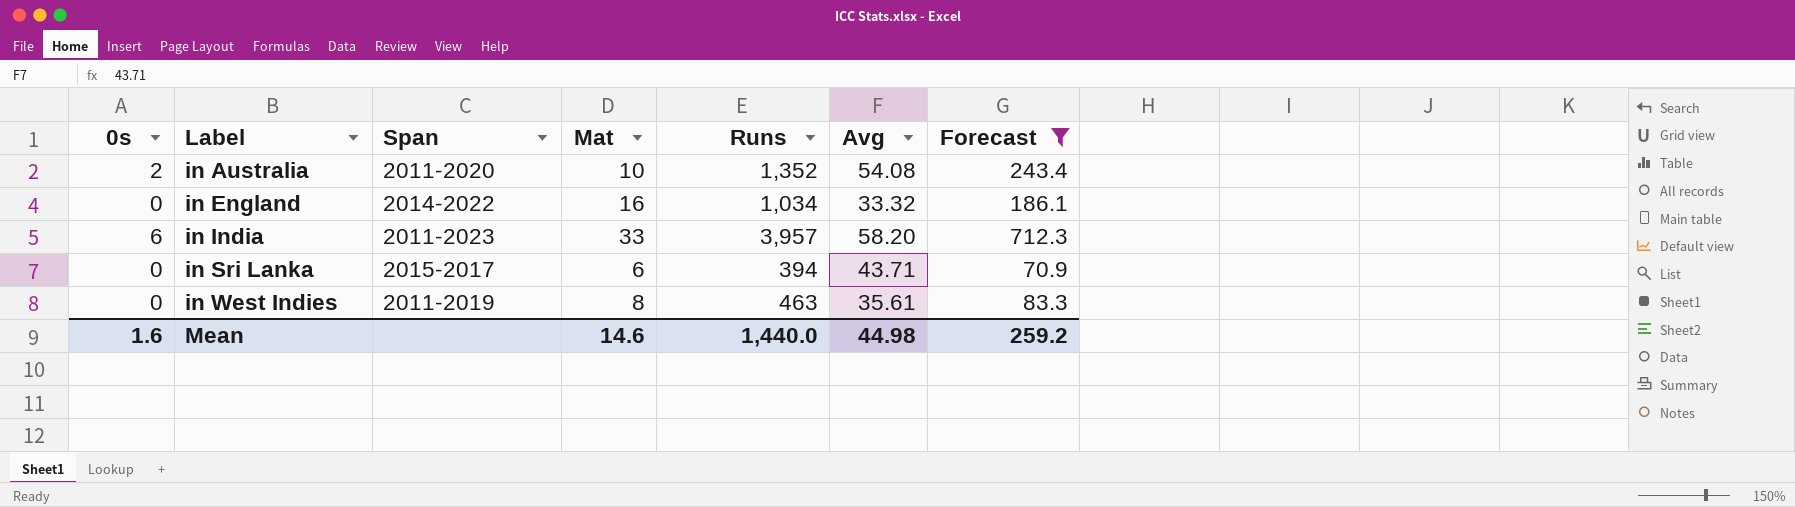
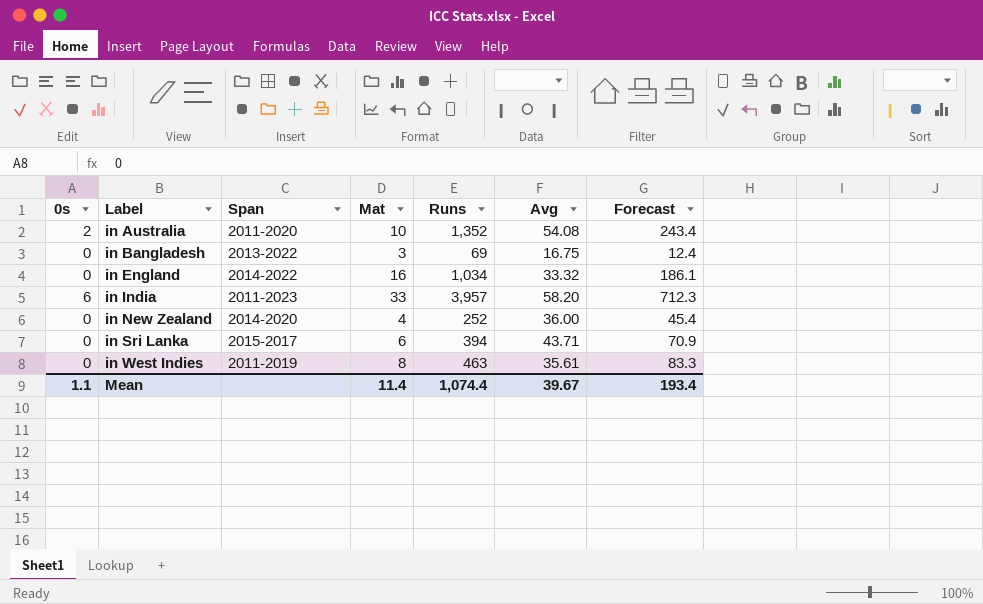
filter: Forecast >= 70.9 -> none
Mean | 0s: 1.6 -> 1.1
Mean | Mat: 14.6 -> 11.4
Mean | Runs: 1,440.0 -> 1,074.4
Mean | Avg: 44.98 -> 39.67
Mean | Forecast: 259.2 -> 193.4

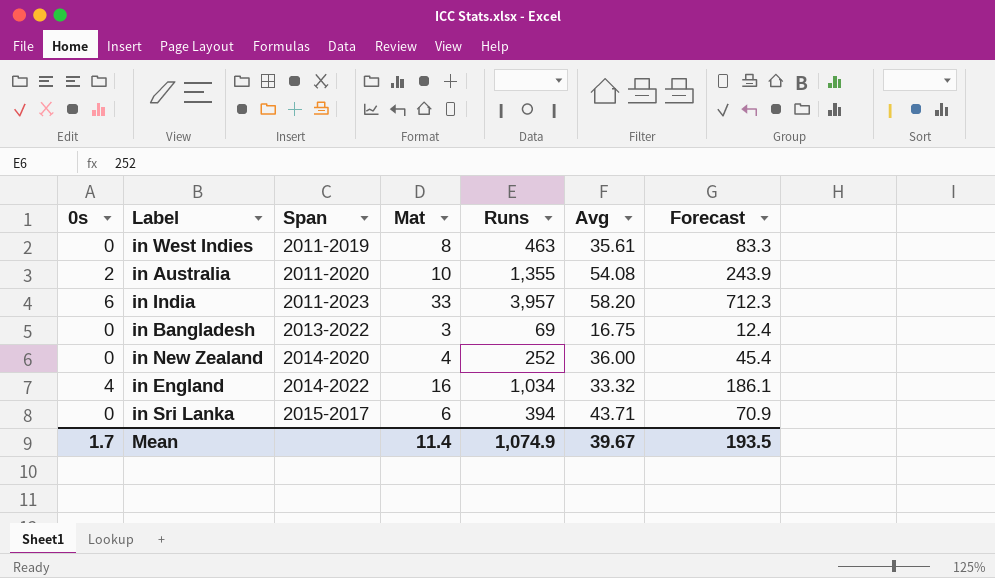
row order: Label ascending -> Span ascending
in Australia | Runs: 1,352 -> 1,355
in Australia | Forecast: 243.4 -> 243.9
in England | 0s: 0 -> 4
Mean | 0s: 1.1 -> 1.7
Mean | Runs: 1,074.4 -> 1,074.9
Mean | Forecast: 193.4 -> 193.5

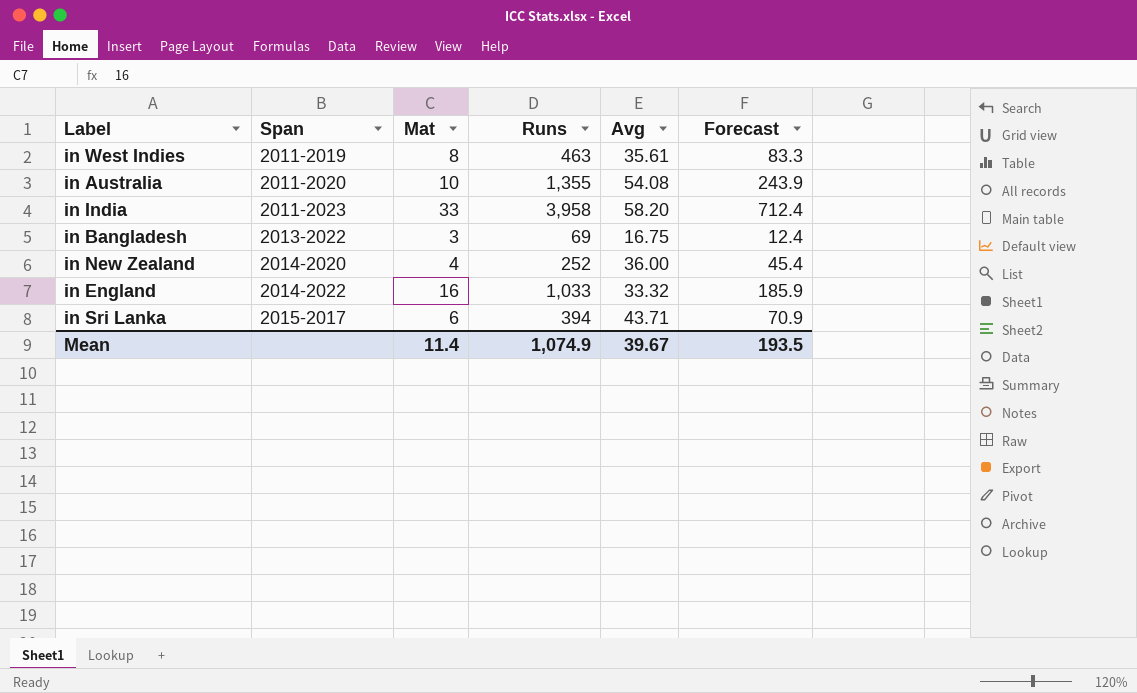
column 0s | position: 1 -> none
in India | Runs: 3,957 -> 3,958
in India | Forecast: 712.3 -> 712.4
in England | Runs: 1,034 -> 1,033
in England | Forecast: 186.1 -> 185.9

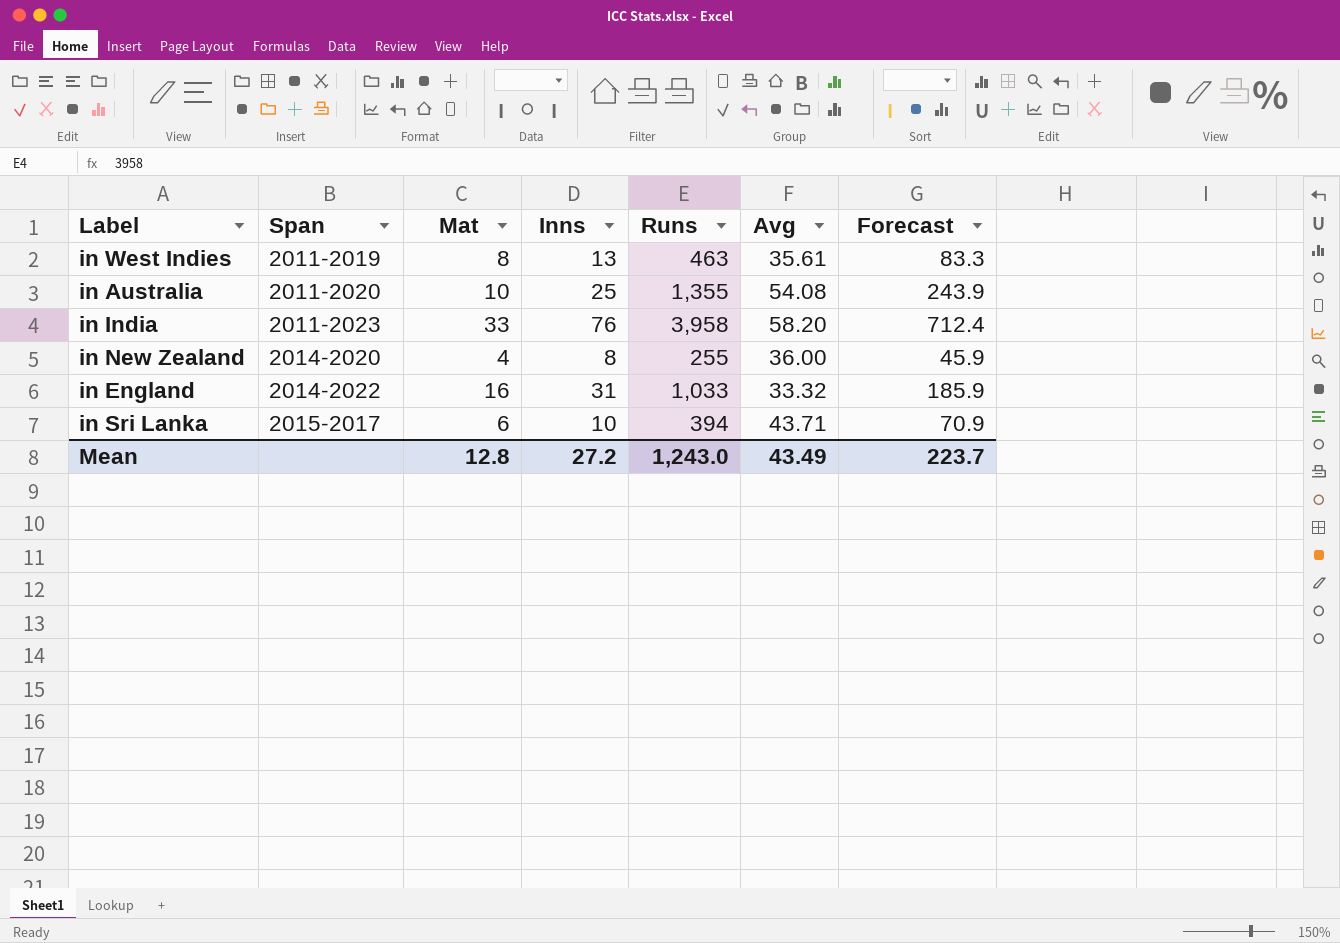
column Inns | position: none -> 4
row in Bangladesh: 2013-2022 | 3 | 69 | 16.75 | 12.4 -> none
in New Zealand | Runs: 252 -> 255
in New Zealand | Forecast: 45.4 -> 45.9
Mean | Mat: 11.4 -> 12.8
Mean | Runs: 1,074.9 -> 1,243.0
Mean | Avg: 39.67 -> 43.49
Mean | Forecast: 193.5 -> 223.7

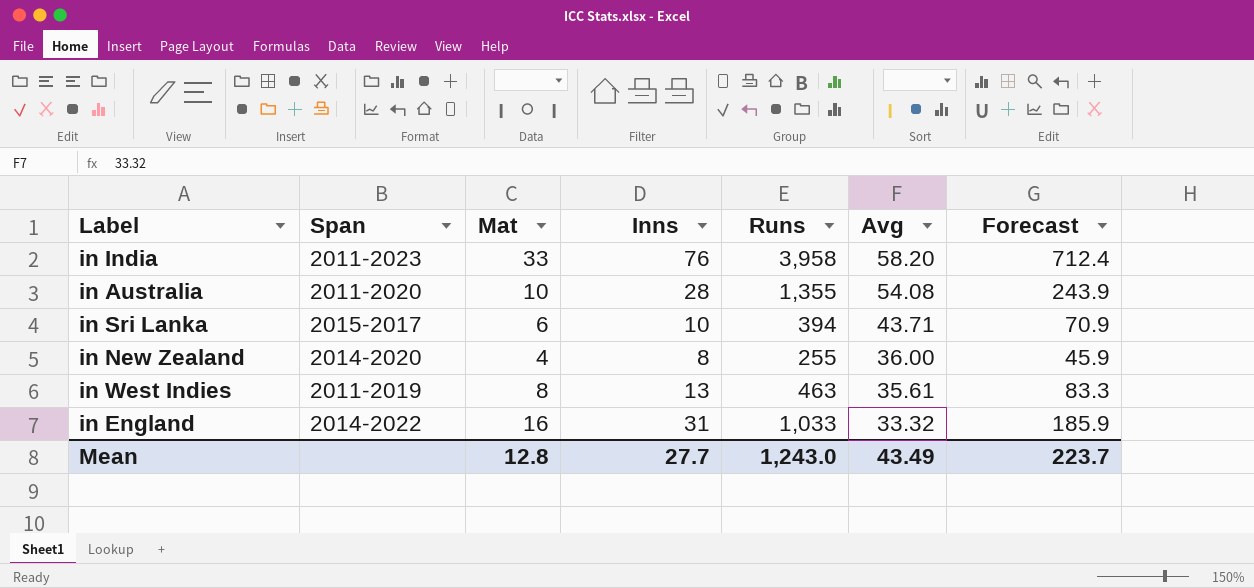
row order: Span ascending -> Avg descending
in Australia | Inns: 25 -> 28
Mean | Inns: 27.2 -> 27.7

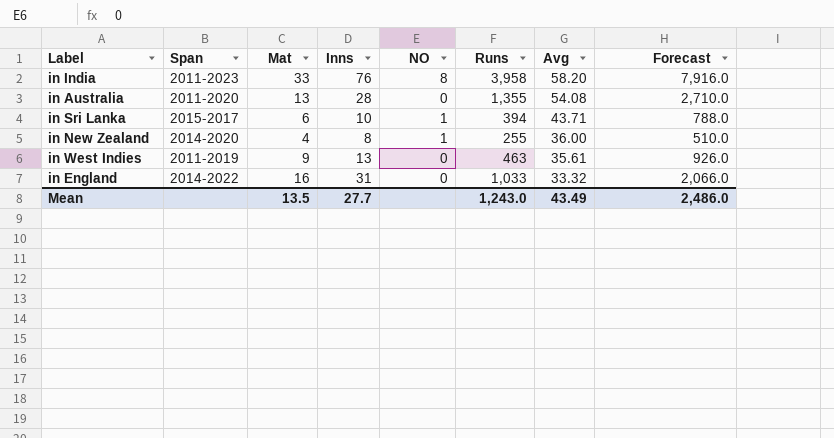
column NO | position: none -> 5
column Forecast | formula: [Runs] * 0.18 -> [Runs] * 2
in Australia | Mat: 10 -> 13
in West Indies | Mat: 8 -> 9
Mean | Mat: 12.8 -> 13.5
Mean | Forecast: 223.7 -> 2,486.0

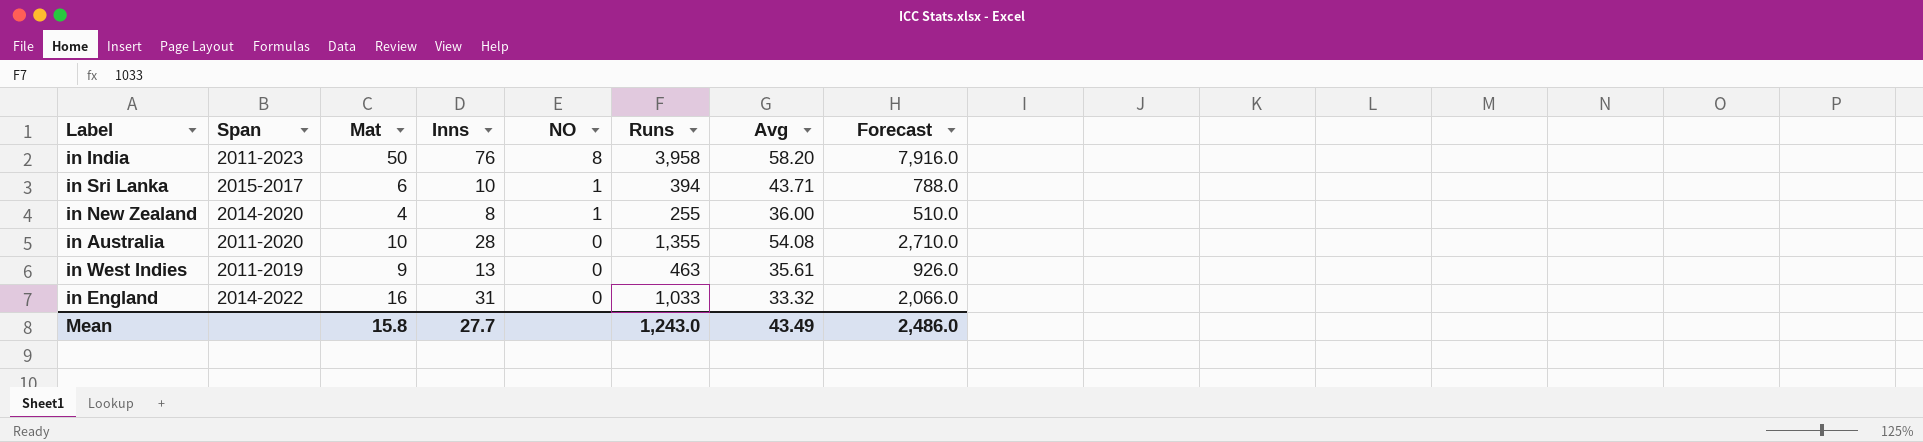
row order: Avg descending -> NO descending
in India | Mat: 33 -> 50
in Australia | Mat: 13 -> 10
Mean | Mat: 13.5 -> 15.8

